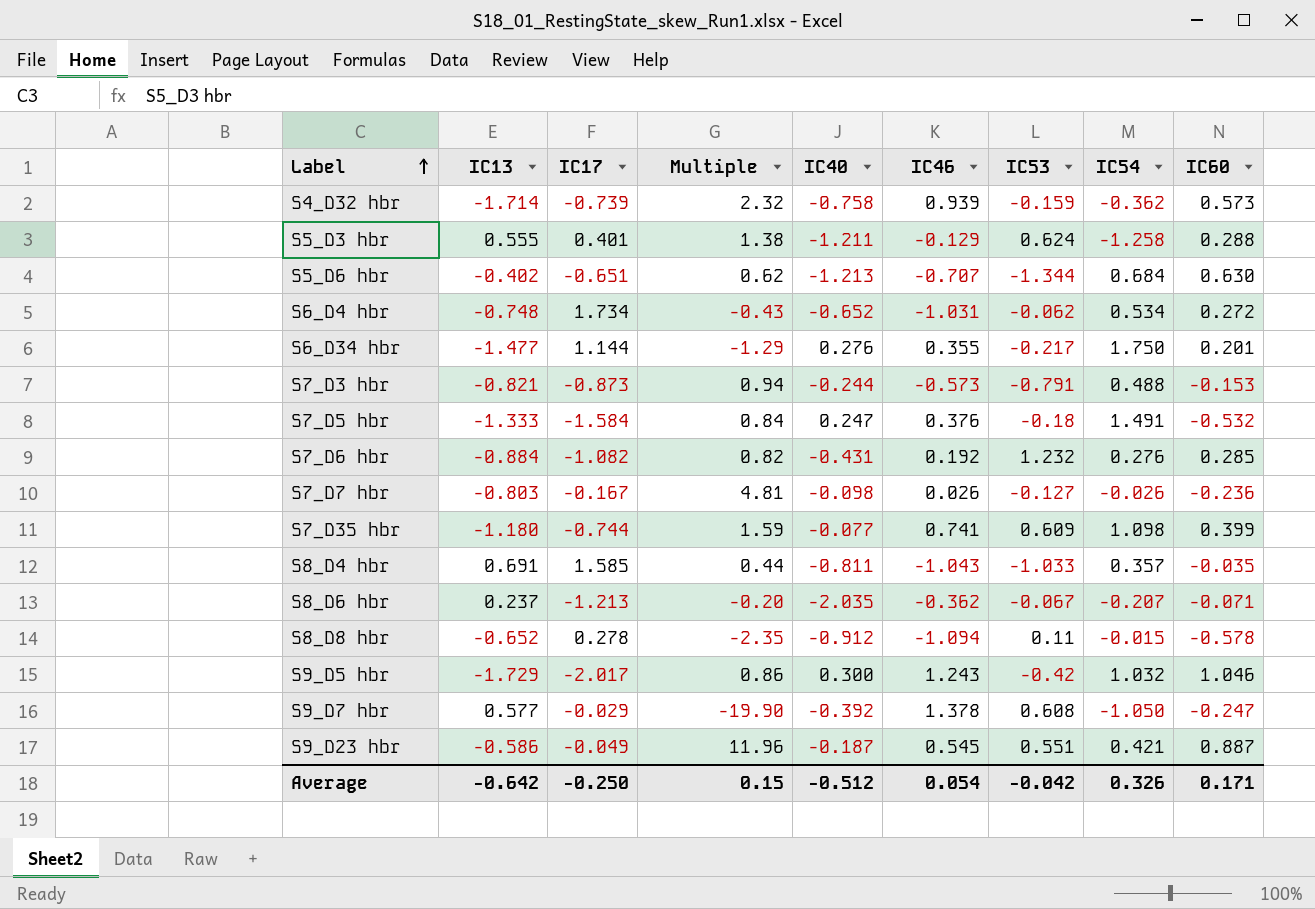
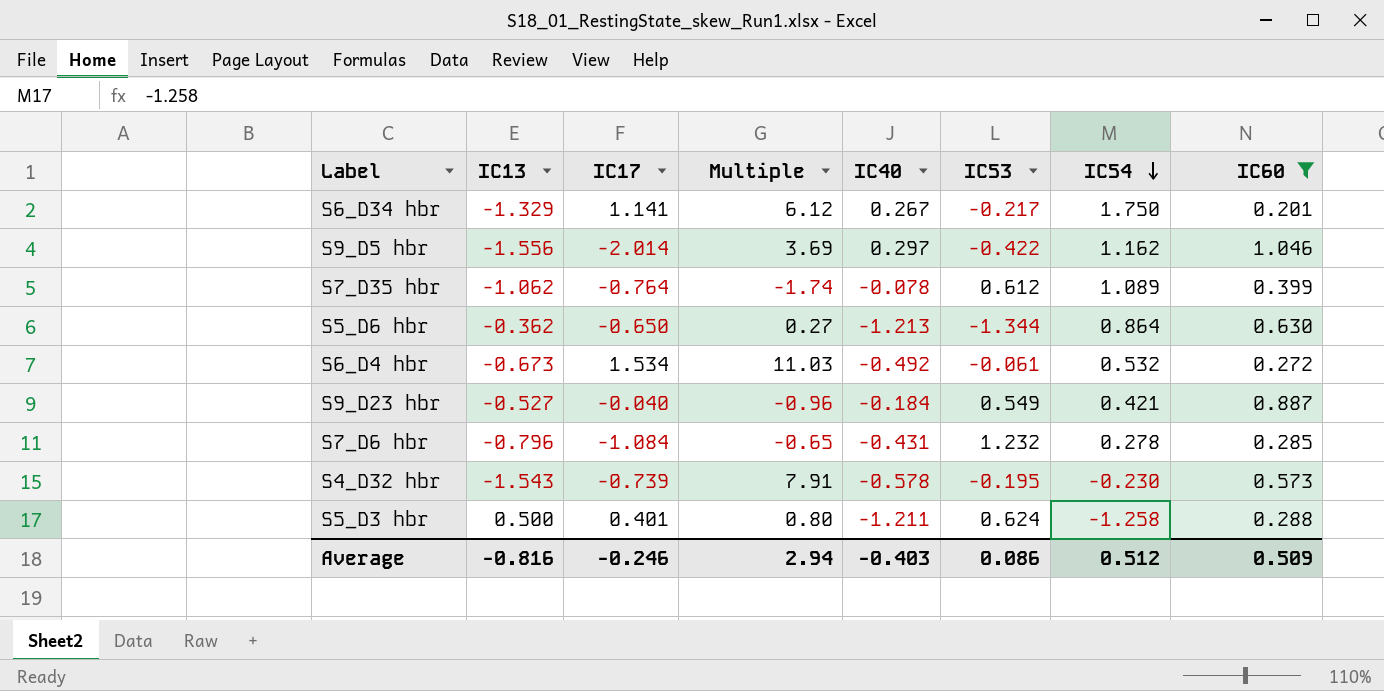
filter: none -> IC60 >= 0.201
row order: Label ascending -> IC54 descending
column IC46 | position: 6 -> none
column Multiple | formula: [IC13] / [IC17] -> [IC13] / [IC53]
S6_D34 hbr | IC13: -1.477 -> -1.329
S6_D34 hbr | IC17: 1.144 -> 1.141
S6_D34 hbr | IC40: 0.276 -> 0.267
S9_D5 hbr | IC13: -1.729 -> -1.556
S9_D5 hbr | IC17: -2.017 -> -2.014
S9_D5 hbr | IC40: 0.300 -> 0.297
S9_D5 hbr | IC53: -0.42 -> -0.422
S9_D5 hbr | IC54: 1.032 -> 1.162
S7_D35 hbr | IC13: -1.180 -> -1.062
S7_D35 hbr | IC17: -0.744 -> -0.764
S7_D35 hbr | IC40: -0.077 -> -0.078
S7_D35 hbr | IC53: 0.609 -> 0.612
S7_D35 hbr | IC54: 1.098 -> 1.089
S5_D6 hbr | IC13: -0.402 -> -0.362
S5_D6 hbr | IC17: -0.651 -> -0.650
S5_D6 hbr | IC54: 0.684 -> 0.864
S6_D4 hbr | IC13: -0.748 -> -0.673
S6_D4 hbr | IC17: 1.734 -> 1.534
S6_D4 hbr | IC40: -0.652 -> -0.492
S6_D4 hbr | IC53: -0.062 -> -0.061
S6_D4 hbr | IC54: 0.534 -> 0.532
S9_D23 hbr | IC13: -0.586 -> -0.527
S9_D23 hbr | IC17: -0.049 -> -0.040
S9_D23 hbr | IC40: -0.187 -> -0.184
S9_D23 hbr | IC53: 0.551 -> 0.549
S7_D6 hbr | IC13: -0.884 -> -0.796
S7_D6 hbr | IC17: -1.082 -> -1.084
S7_D6 hbr | IC54: 0.276 -> 0.278
S4_D32 hbr | IC13: -1.714 -> -1.543
S4_D32 hbr | IC40: -0.758 -> -0.578
S4_D32 hbr | IC53: -0.159 -> -0.195
S4_D32 hbr | IC54: -0.362 -> -0.230
S5_D3 hbr | IC13: 0.555 -> 0.500
Average | IC13: -0.642 -> -0.816
Average | IC17: -0.250 -> -0.246
Average | Multiple: 0.15 -> 2.94
Average | IC40: -0.512 -> -0.403
Average | IC53: -0.042 -> 0.086
Average | IC54: 0.326 -> 0.512
Average | IC60: 0.171 -> 0.509

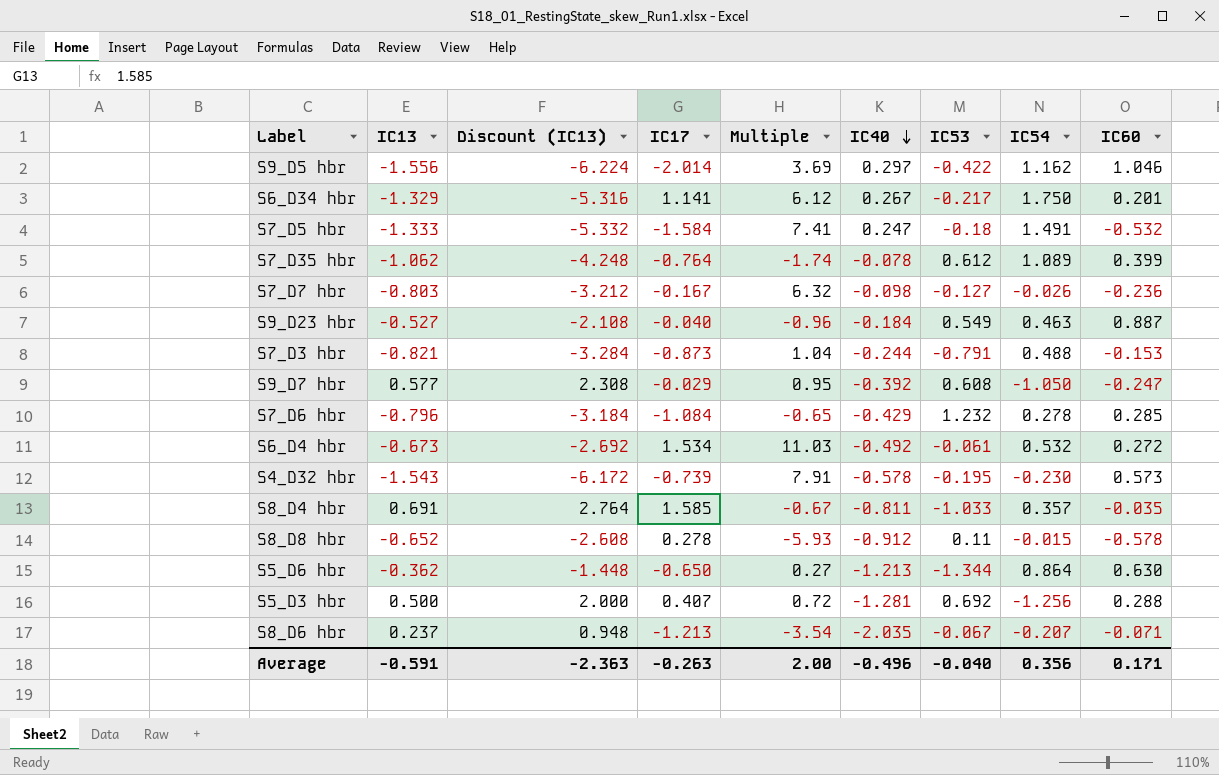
filter: IC60 >= 0.201 -> none
row order: IC54 descending -> IC40 descending
column Discount (IC13) | formula: none -> [IC13] * 4
S9_D23 hbr | IC54: 0.421 -> 0.463
S7_D6 hbr | IC40: -0.431 -> -0.429
S5_D3 hbr | IC17: 0.401 -> 0.407
S5_D3 hbr | Multiple: 0.80 -> 0.72
S5_D3 hbr | IC40: -1.211 -> -1.281
S5_D3 hbr | IC53: 0.624 -> 0.692
S5_D3 hbr | IC54: -1.258 -> -1.256
Average | IC13: -0.816 -> -0.591
Average | IC17: -0.246 -> -0.263
Average | Multiple: 2.94 -> 2.00
Average | IC40: -0.403 -> -0.496
Average | IC53: 0.086 -> -0.040
Average | IC54: 0.512 -> 0.356
Average | IC60: 0.509 -> 0.171

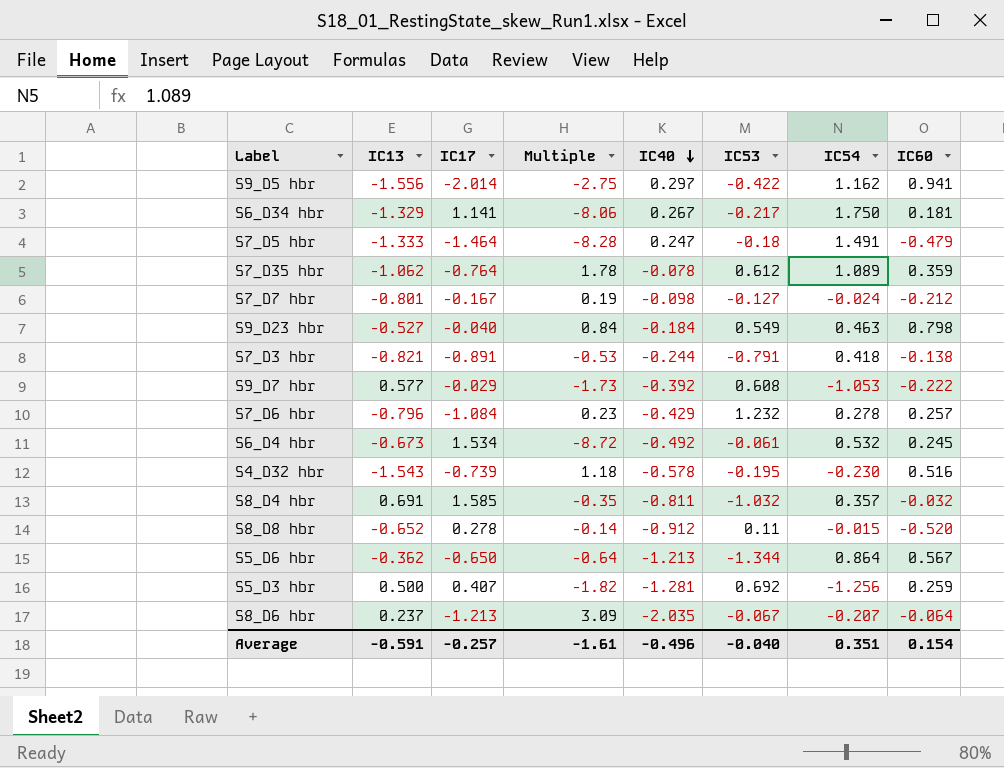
column Discount (IC13) | formula: [IC13] * 4 -> none
column Multiple | formula: [IC13] / [IC53] -> [IC54] / [IC53]
S9_D5 hbr | IC60: 1.046 -> 0.941
S6_D34 hbr | IC60: 0.201 -> 0.181
S7_D5 hbr | IC17: -1.584 -> -1.464
S7_D5 hbr | IC60: -0.532 -> -0.479
S7_D35 hbr | IC60: 0.399 -> 0.359
S7_D7 hbr | IC13: -0.803 -> -0.801
S7_D7 hbr | IC54: -0.026 -> -0.024
S7_D7 hbr | IC60: -0.236 -> -0.212
S9_D23 hbr | IC60: 0.887 -> 0.798
S7_D3 hbr | IC17: -0.873 -> -0.891
S7_D3 hbr | IC54: 0.488 -> 0.418
S7_D3 hbr | IC60: -0.153 -> -0.138
S9_D7 hbr | IC54: -1.050 -> -1.053
S9_D7 hbr | IC60: -0.247 -> -0.222
S7_D6 hbr | IC60: 0.285 -> 0.257
S6_D4 hbr | IC60: 0.272 -> 0.245
S4_D32 hbr | IC60: 0.573 -> 0.516
S8_D4 hbr | IC53: -1.033 -> -1.032
S8_D4 hbr | IC60: -0.035 -> -0.032
S8_D8 hbr | IC60: -0.578 -> -0.520
S5_D6 hbr | IC60: 0.630 -> 0.567
S5_D3 hbr | IC60: 0.288 -> 0.259
S8_D6 hbr | IC60: -0.071 -> -0.064
Average | IC17: -0.263 -> -0.257
Average | Multiple: 2.00 -> -1.61
Average | IC54: 0.356 -> 0.351
Average | IC60: 0.171 -> 0.154

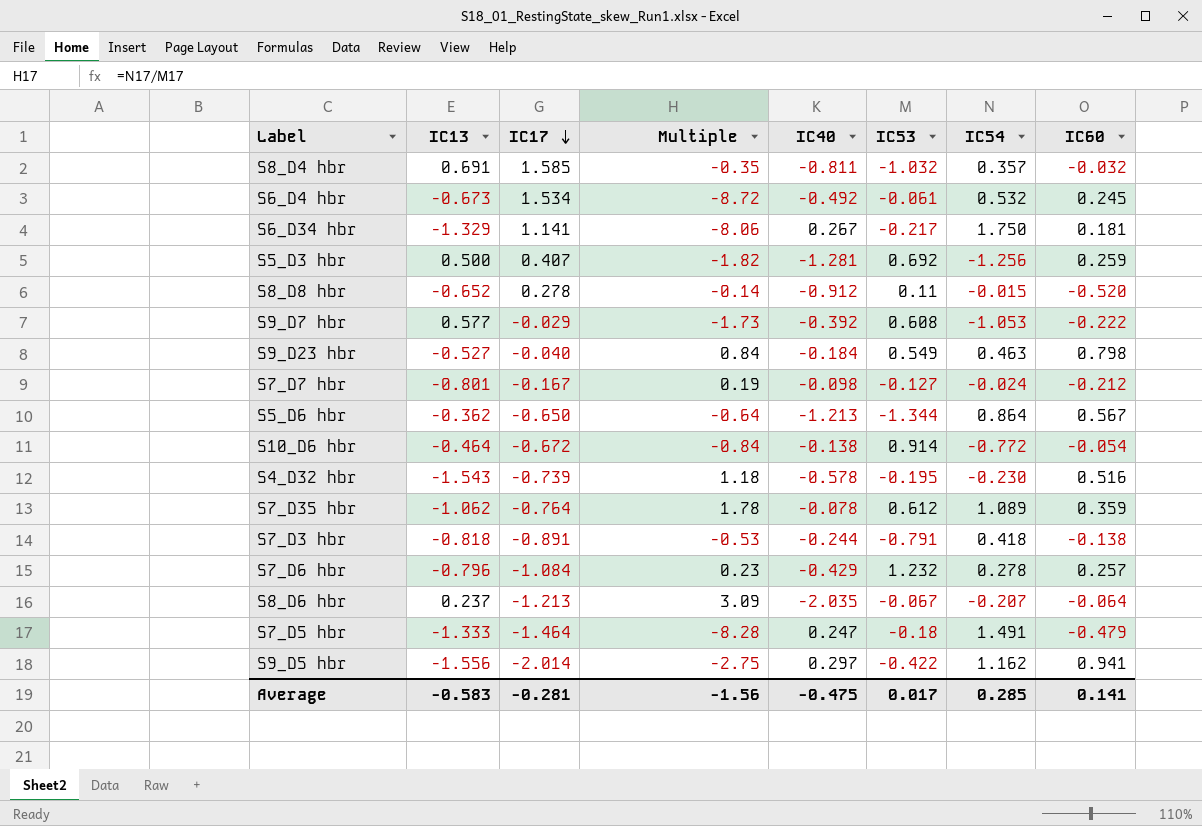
row order: IC40 descending -> IC17 descending
row S10_D6 hbr: none -> -0.464 | -0.672 | -0.84 | -0.138 | 0.914 | -0.772 | -0.054
S7_D3 hbr | IC13: -0.821 -> -0.818
Average | IC13: -0.591 -> -0.583
Average | IC17: -0.257 -> -0.281
Average | Multiple: -1.61 -> -1.56
Average | IC40: -0.496 -> -0.475
Average | IC53: -0.040 -> 0.017
Average | IC54: 0.351 -> 0.285
Average | IC60: 0.154 -> 0.141

